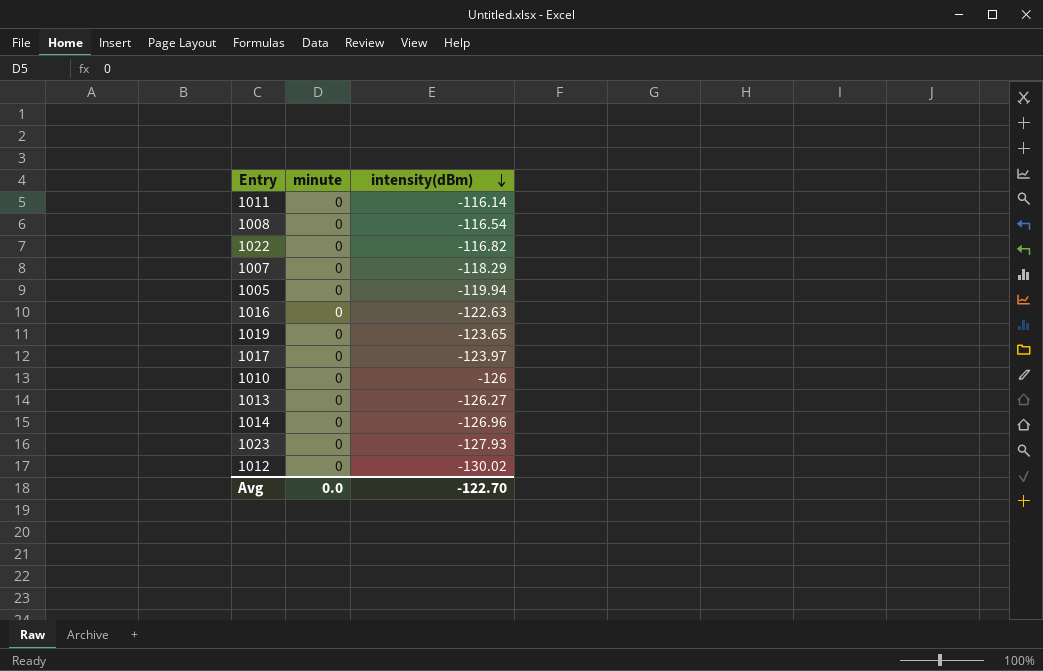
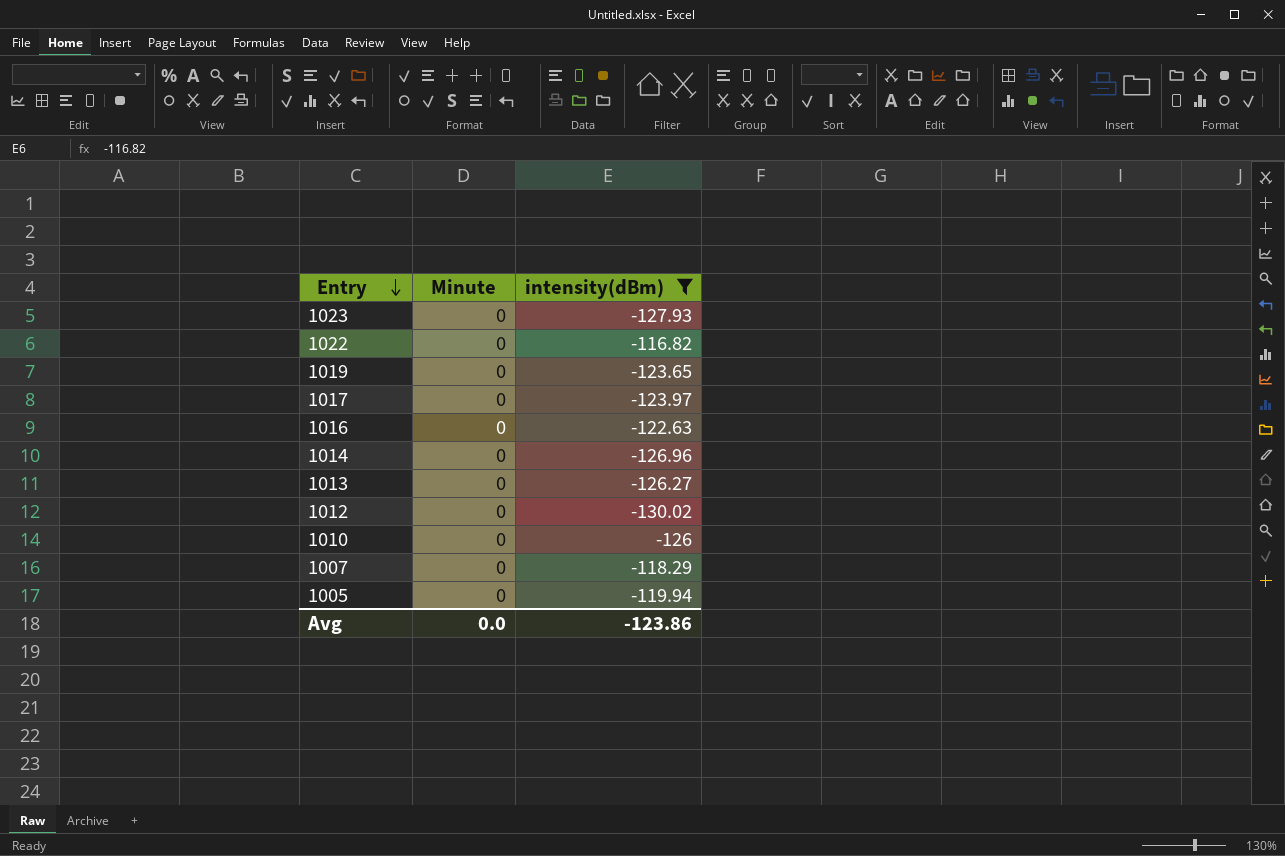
filter: none -> intensity(dBm) <= -116.82
row order: intensity(dBm) descending -> Entry descending
column name: minute -> Minute
Avg | intensity(dBm): -122.70 -> -123.86

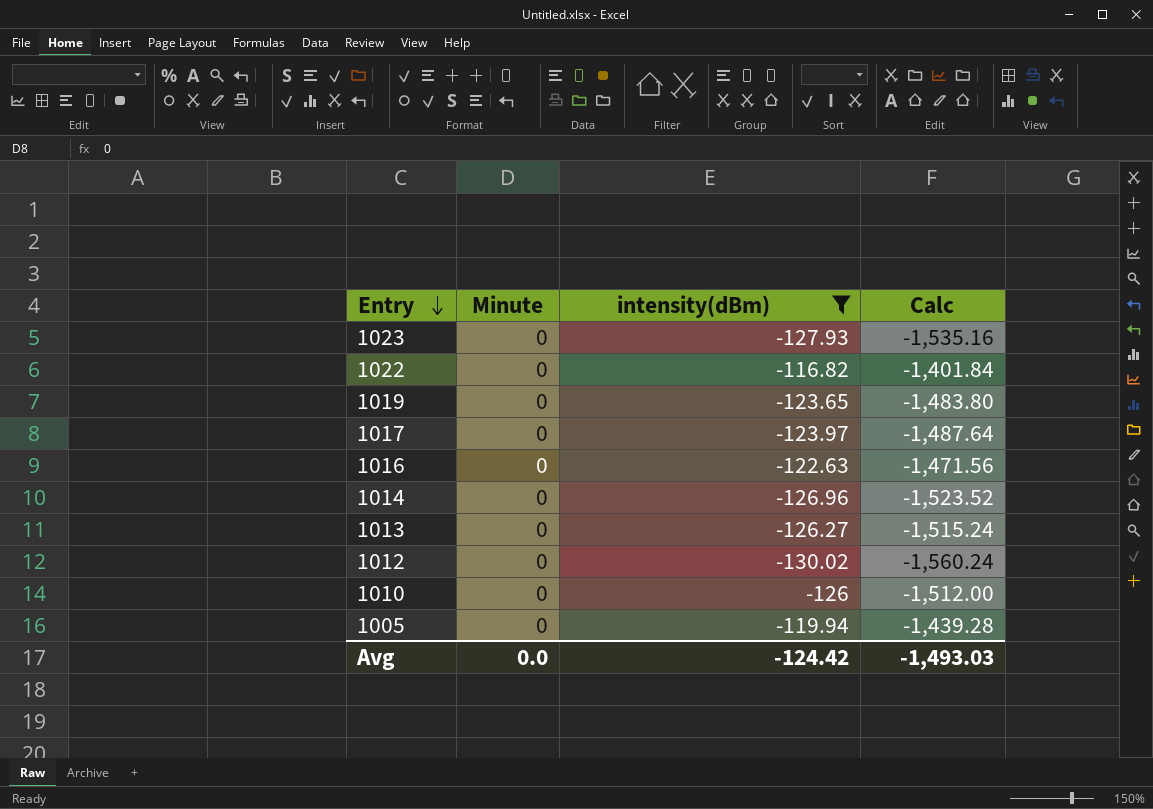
column Calc | formula: none -> [intensity(dBm)] * 12
row 1007: 0 | -118.29 -> none
Avg | intensity(dBm): -123.86 -> -124.42

